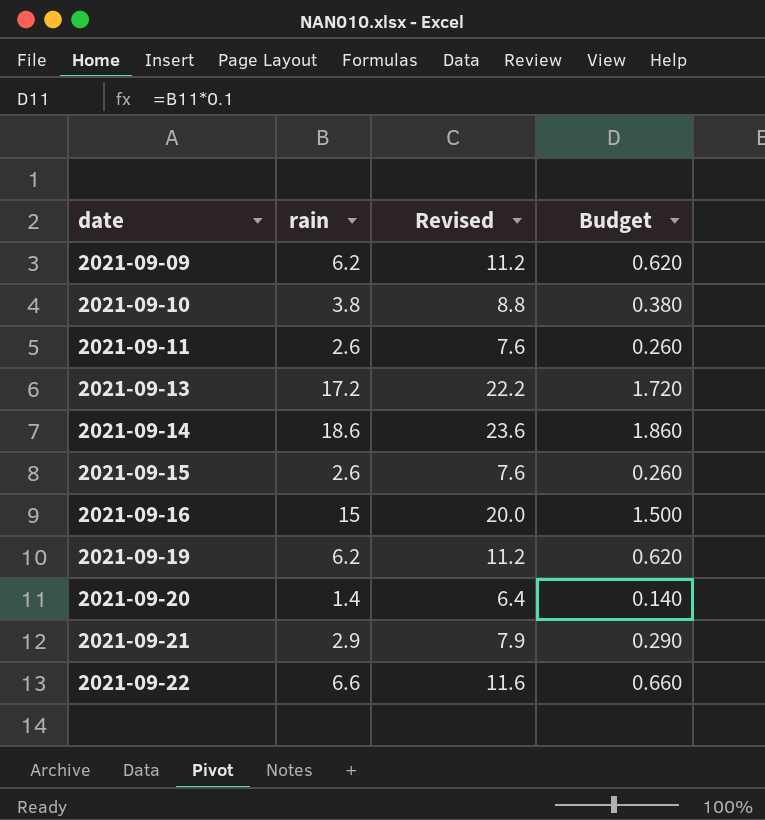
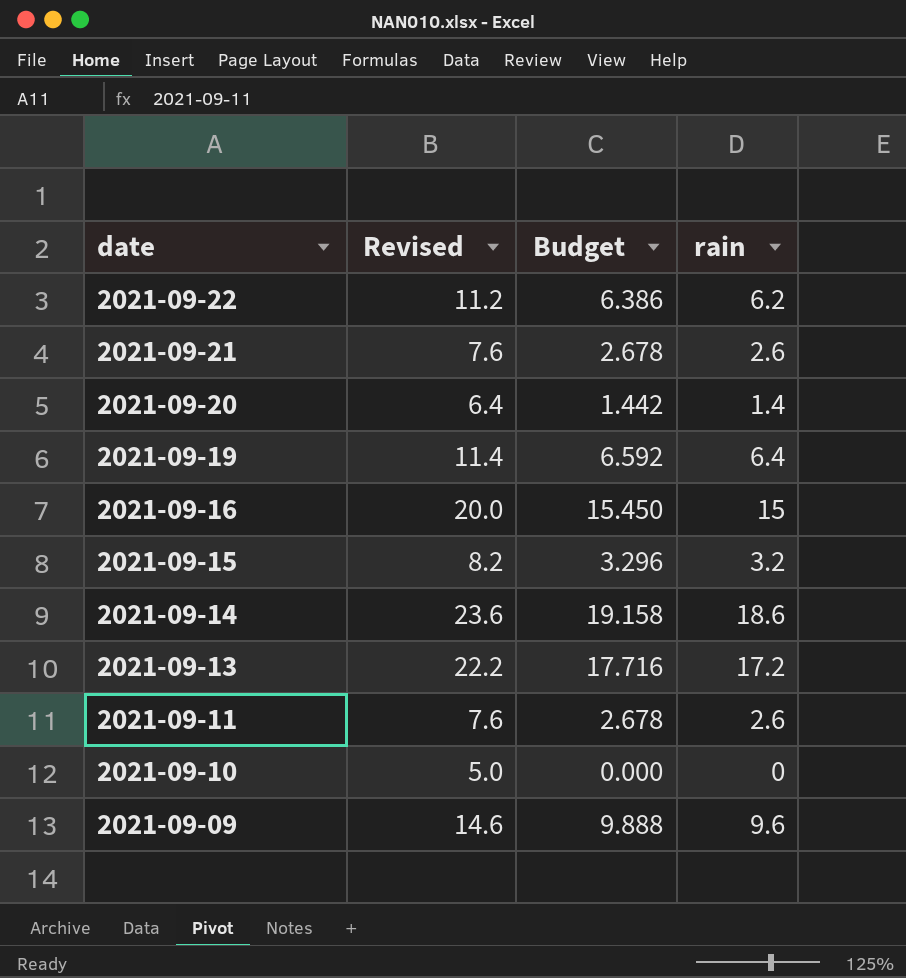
row order: date ascending -> date descending
column Budget | formula: [rain] * 0.1 -> [rain] * 1.03
column rain | position: 2 -> 4
2021-09-22 | Revised: 11.6 -> 11.2
2021-09-22 | rain: 6.6 -> 6.2
2021-09-21 | Revised: 7.9 -> 7.6
2021-09-21 | rain: 2.9 -> 2.6
2021-09-19 | Revised: 11.2 -> 11.4
2021-09-19 | rain: 6.2 -> 6.4
2021-09-15 | Revised: 7.6 -> 8.2
2021-09-15 | rain: 2.6 -> 3.2
2021-09-10 | Revised: 8.8 -> 5.0
2021-09-10 | rain: 3.8 -> 0
2021-09-09 | Revised: 11.2 -> 14.6
2021-09-09 | rain: 6.2 -> 9.6

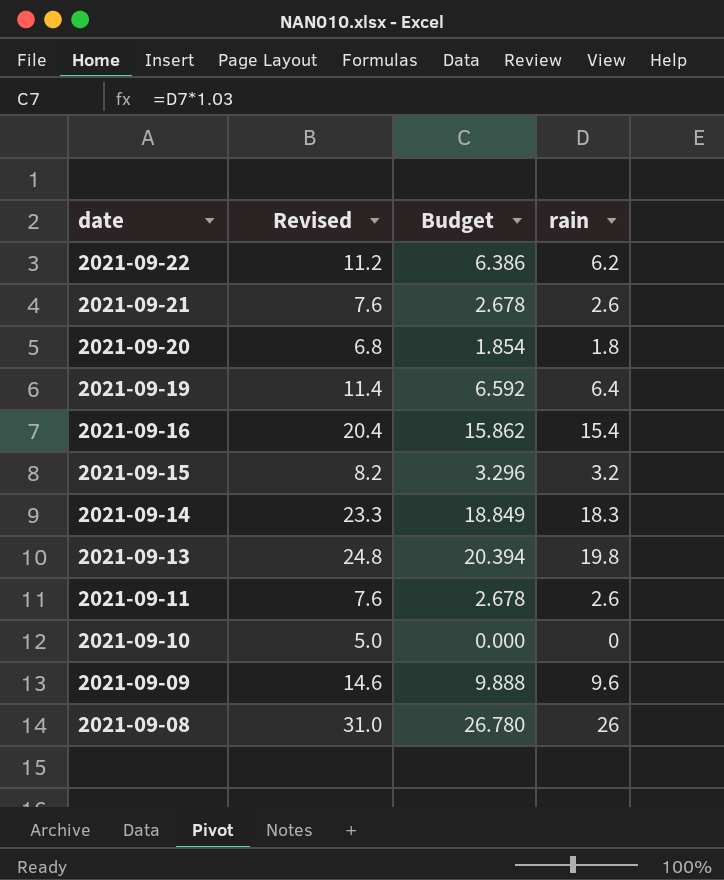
2021-09-20 | Revised: 6.4 -> 6.8
2021-09-20 | Budget: 1.442 -> 1.854
2021-09-20 | rain: 1.4 -> 1.8
2021-09-16 | Revised: 20.0 -> 20.4
2021-09-16 | Budget: 15.450 -> 15.862
2021-09-16 | rain: 15 -> 15.4
2021-09-14 | Revised: 23.6 -> 23.3
2021-09-14 | Budget: 19.158 -> 18.849
2021-09-14 | rain: 18.6 -> 18.3
2021-09-13 | Revised: 22.2 -> 24.8
2021-09-13 | Budget: 17.716 -> 20.394
2021-09-13 | rain: 17.2 -> 19.8
row 2021-09-08: none -> 31.0 | 26.780 | 26

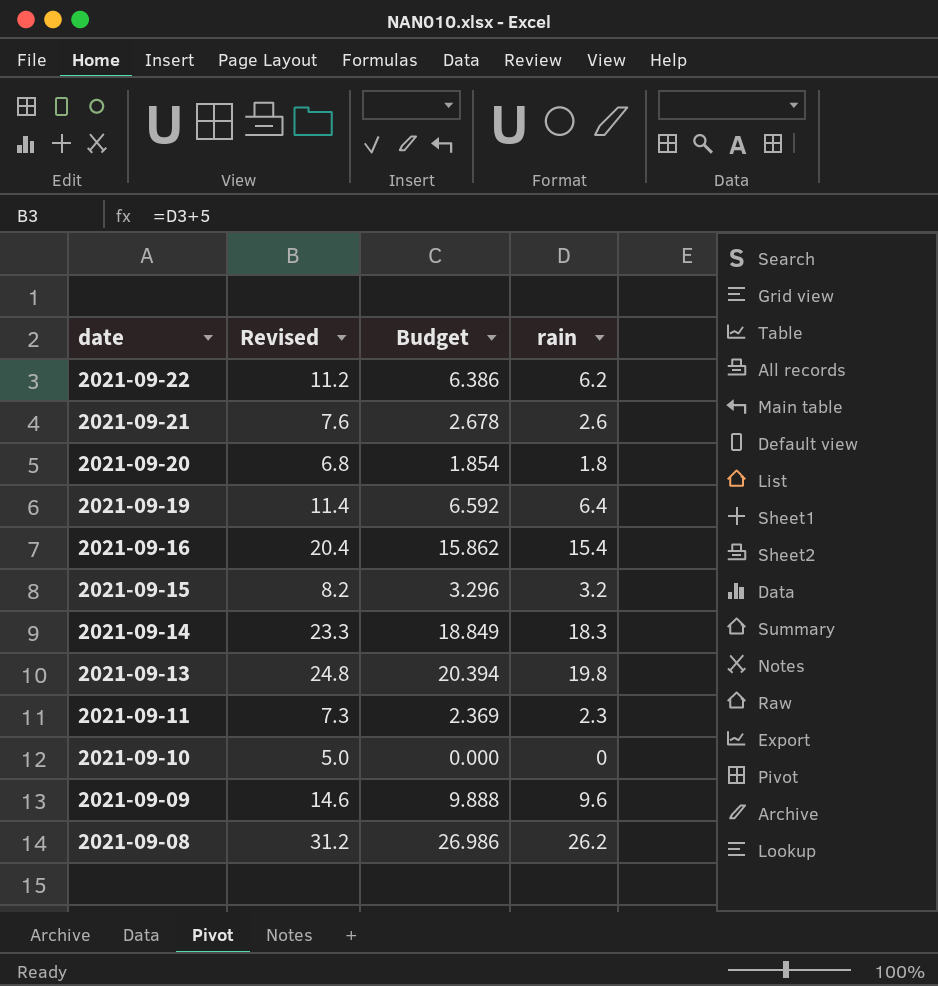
2021-09-11 | Revised: 7.6 -> 7.3
2021-09-11 | Budget: 2.678 -> 2.369
2021-09-11 | rain: 2.6 -> 2.3
2021-09-08 | Revised: 31.0 -> 31.2
2021-09-08 | Budget: 26.780 -> 26.986
2021-09-08 | rain: 26 -> 26.2

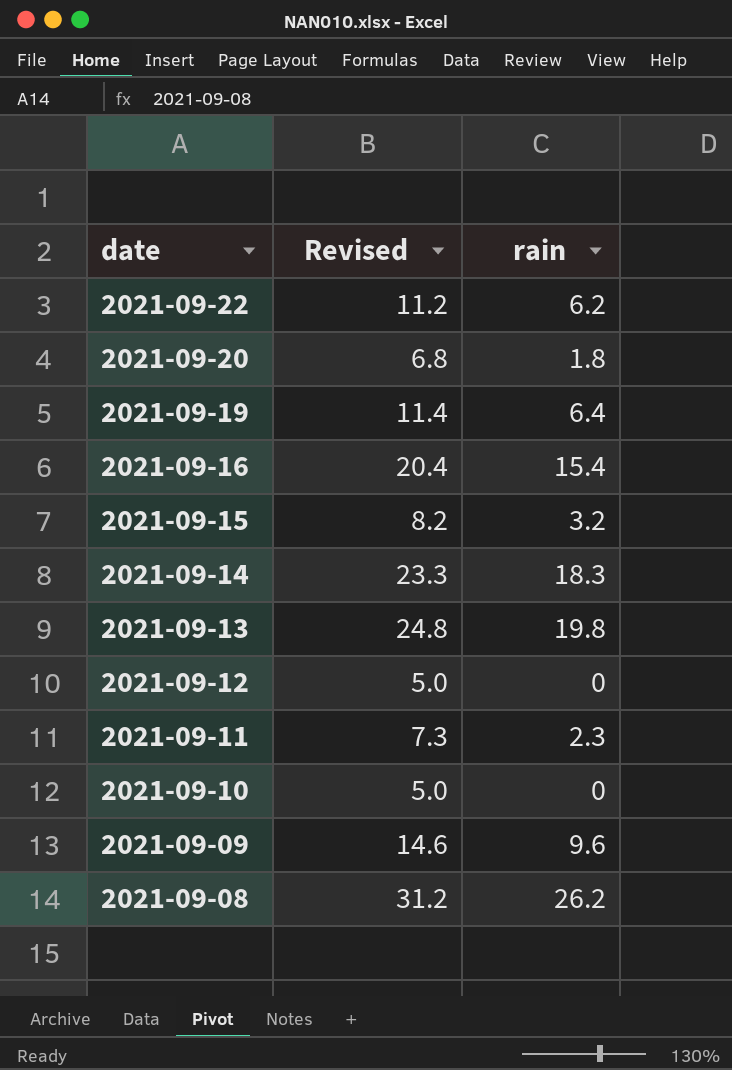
column Budget | formula: [rain] * 1.03 -> none
row 2021-09-21: 7.6 | 2.678 | 2.6 -> none
row 2021-09-12: none -> 5.0 | 0

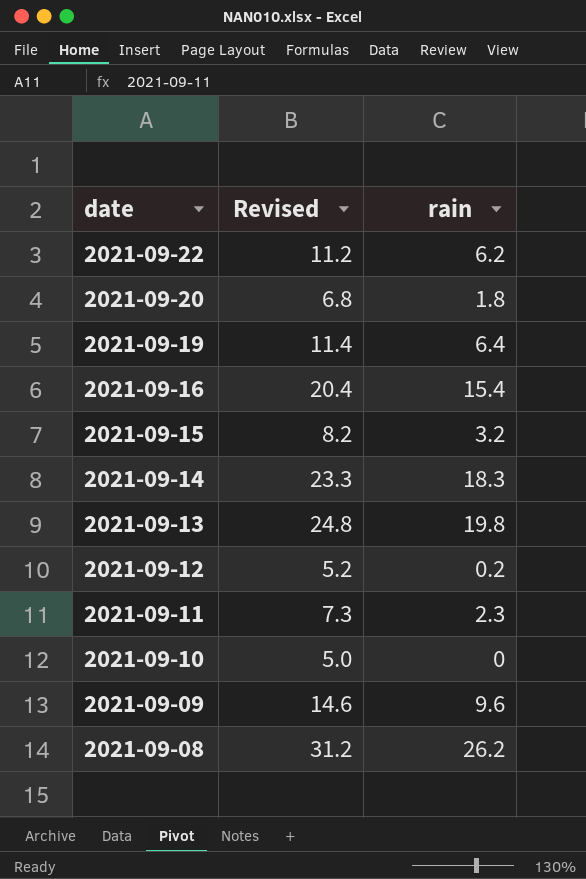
2021-09-12 | Revised: 5.0 -> 5.2
2021-09-12 | rain: 0 -> 0.2

